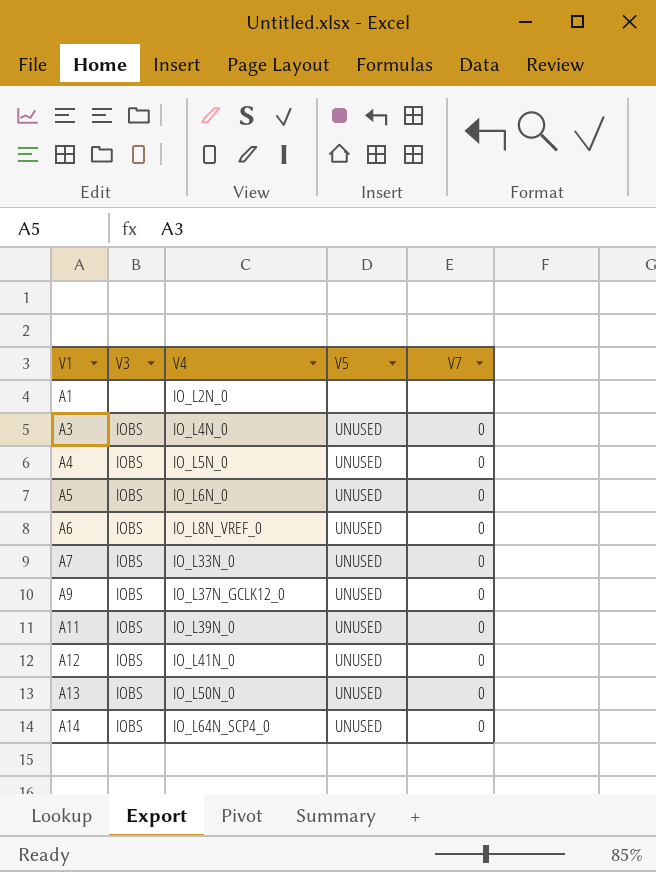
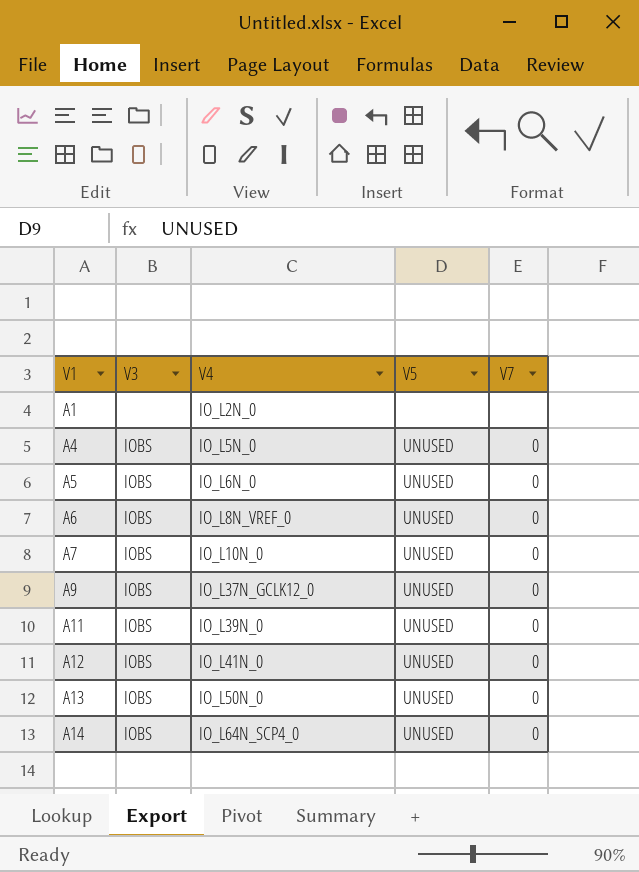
row A3: IOBS | IO_L4N_0 | UNUSED | 0 -> none
A7 | V4: IO_L33N_0 -> IO_L10N_0

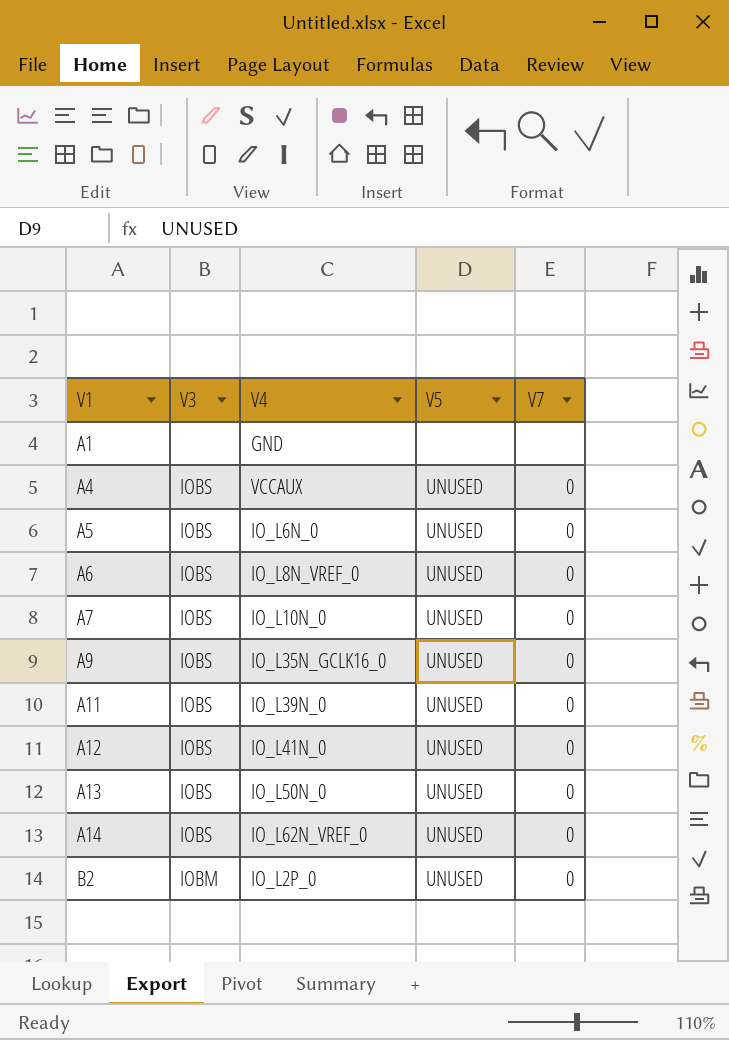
A1 | V4: IO_L2N_0 -> GND
A4 | V4: IO_L5N_0 -> VCCAUX
A9 | V4: IO_L37N_GCLK12_0 -> IO_L35N_GCLK16_0
A14 | V4: IO_L64N_SCP4_0 -> IO_L62N_VREF_0
row B2: none -> IOBM | IO_L2P_0 | UNUSED | 0

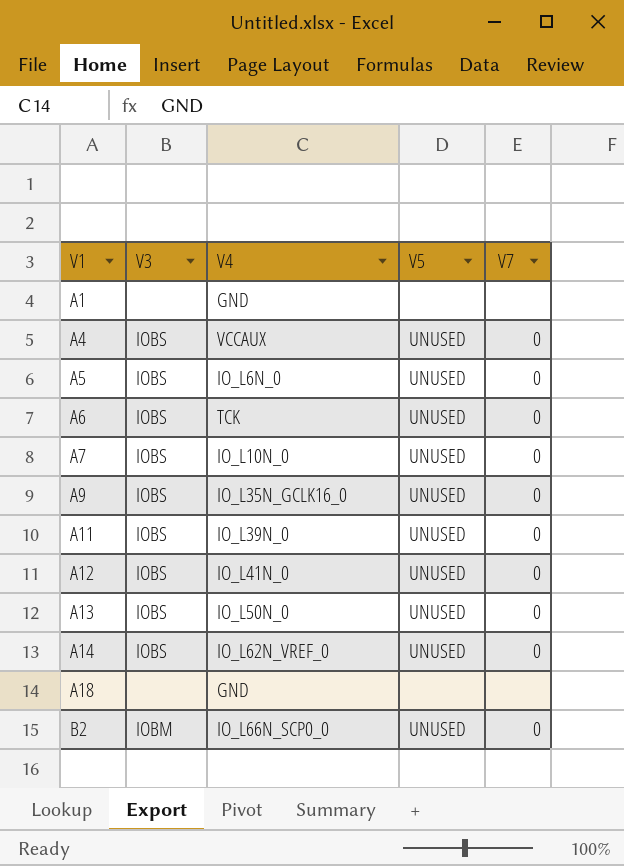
A6 | V4: IO_L8N_VREF_0 -> TCK
row A18: none -> none | GND | none | none
B2 | V4: IO_L2P_0 -> IO_L66N_SCP0_0

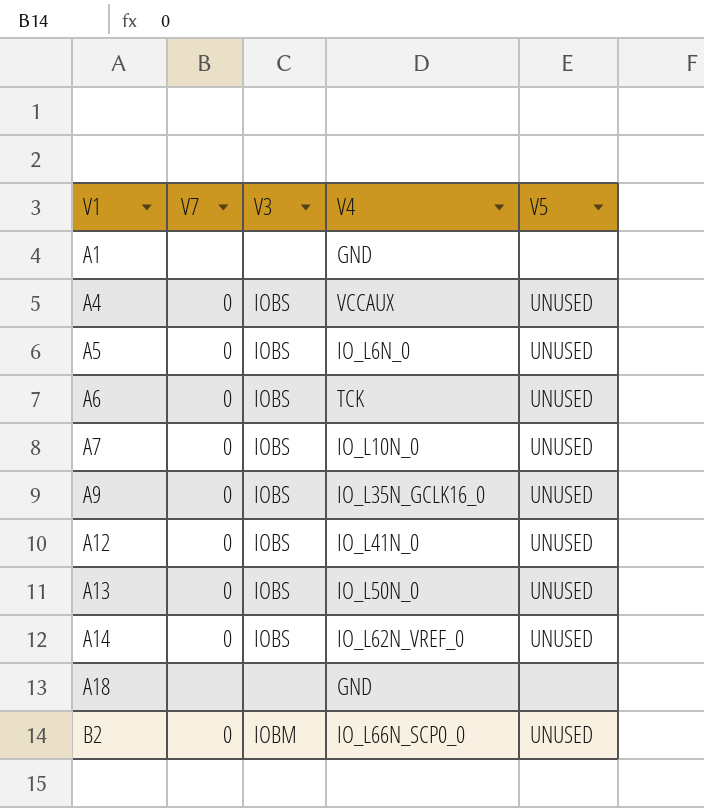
column V7 | position: 5 -> 2
row A11: IOBS | IO_L39N_0 | UNUSED | 0 -> none

